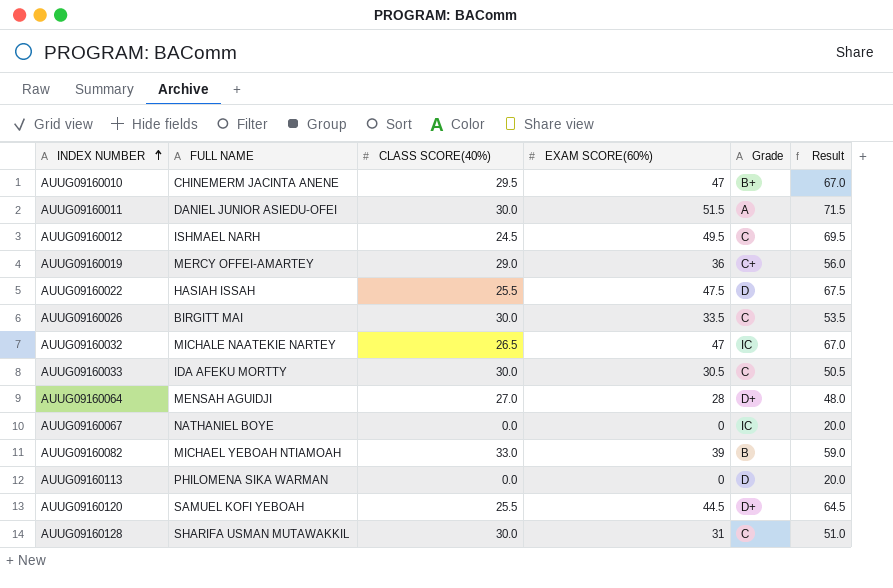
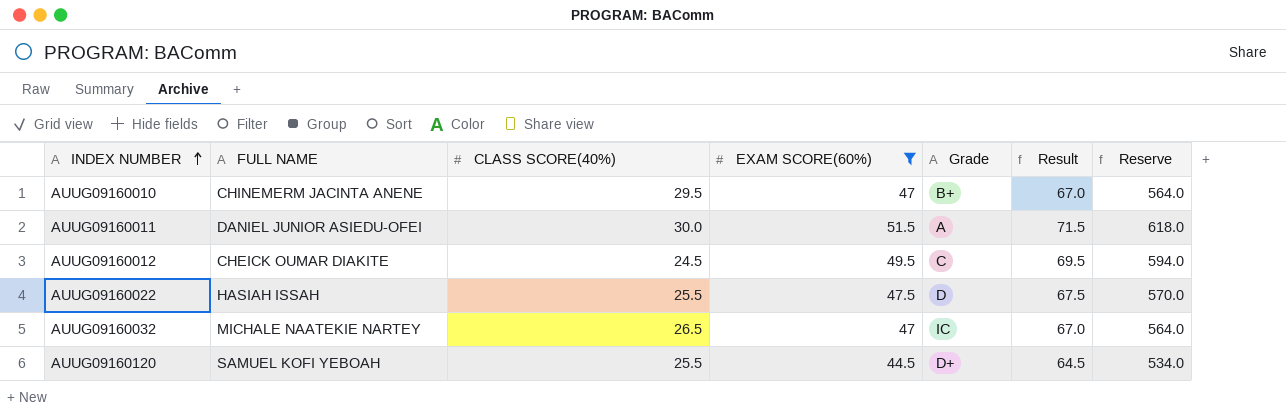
filter: none -> EXAM SCORE(60%) >= 44.5
column Reserve | formula: none -> [EXAM SCORE(60%)] * 12
AUUG09160012 | FULL NAME: ISHMAEL NARH -> CHEICK OUMAR DIAKITE

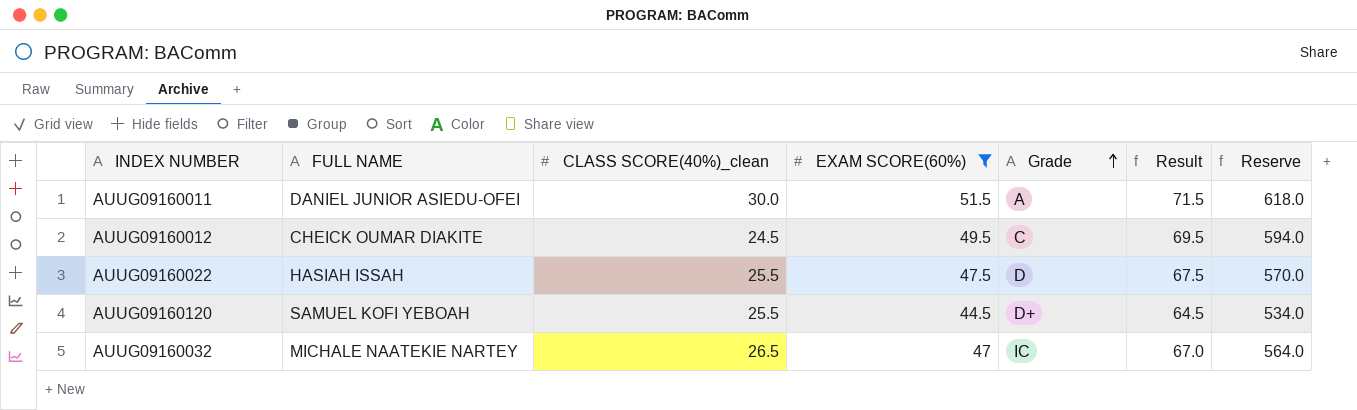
row order: INDEX NUMBER ascending -> Grade ascending
column name: CLASS SCORE(40%) -> CLASS SCORE(40%)_clean
row AUUG09160010: CHINEMERM JACINTA ANENE | 29.5 | 47 | B+ | 67.0 | 564.0 -> none

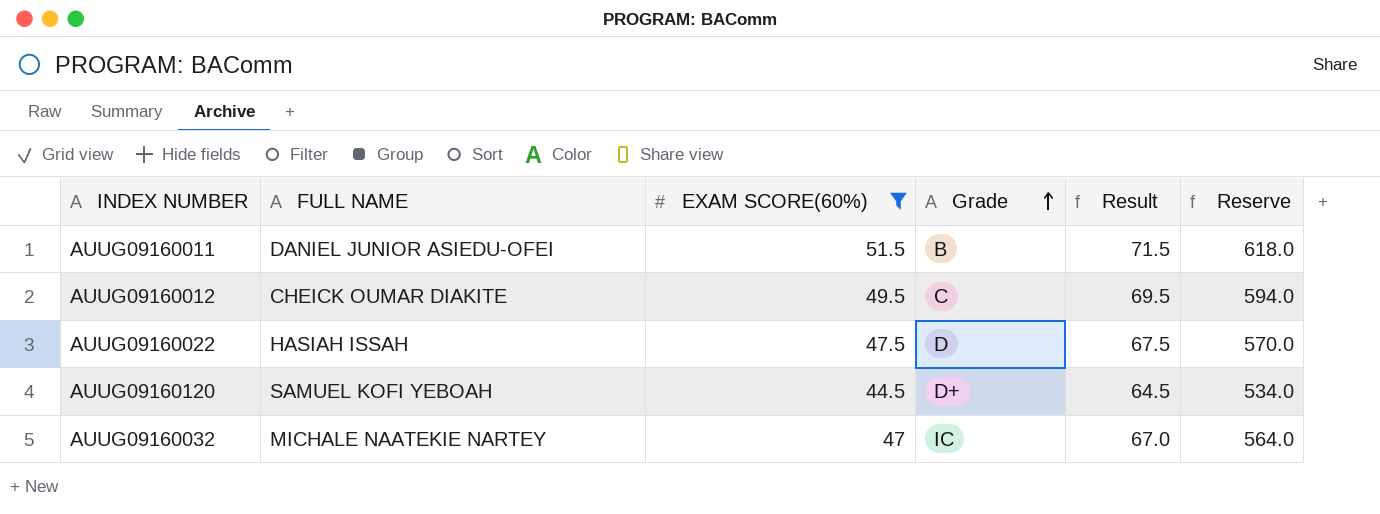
column CLASS SCORE(40%)_clean | position: 3 -> none
AUUG09160011 | Grade: A -> B

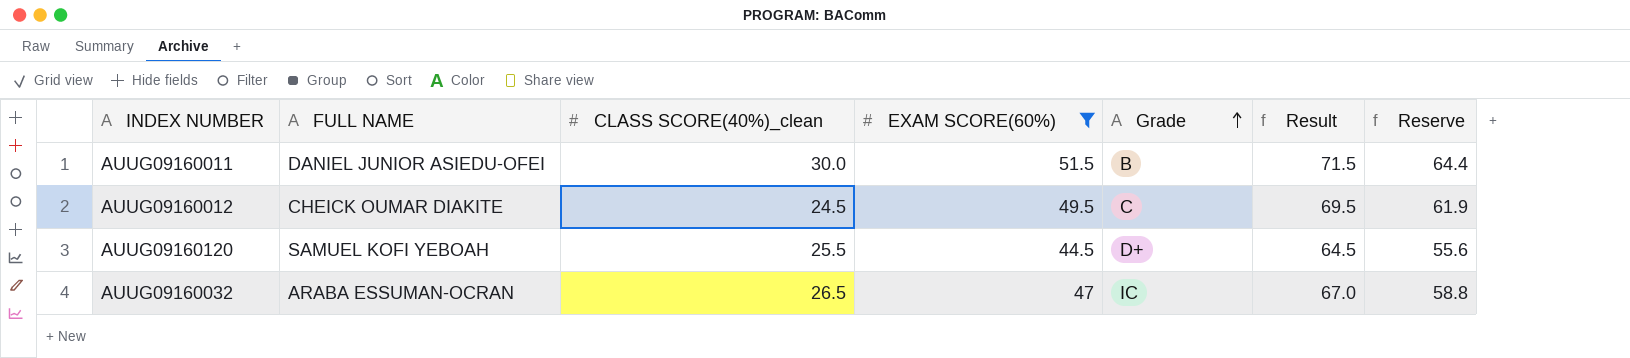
column CLASS SCORE(40%)_clean | position: none -> 3
column Reserve | formula: [EXAM SCORE(60%)] * 12 -> [EXAM SCORE(60%)] * 1.25
row AUUG09160022: HASIAH ISSAH | 47.5 | D | 67.5 | 570.0 -> none
AUUG09160032 | FULL NAME: MICHALE NAATEKIE NARTEY -> ARABA ESSUMAN-OCRAN

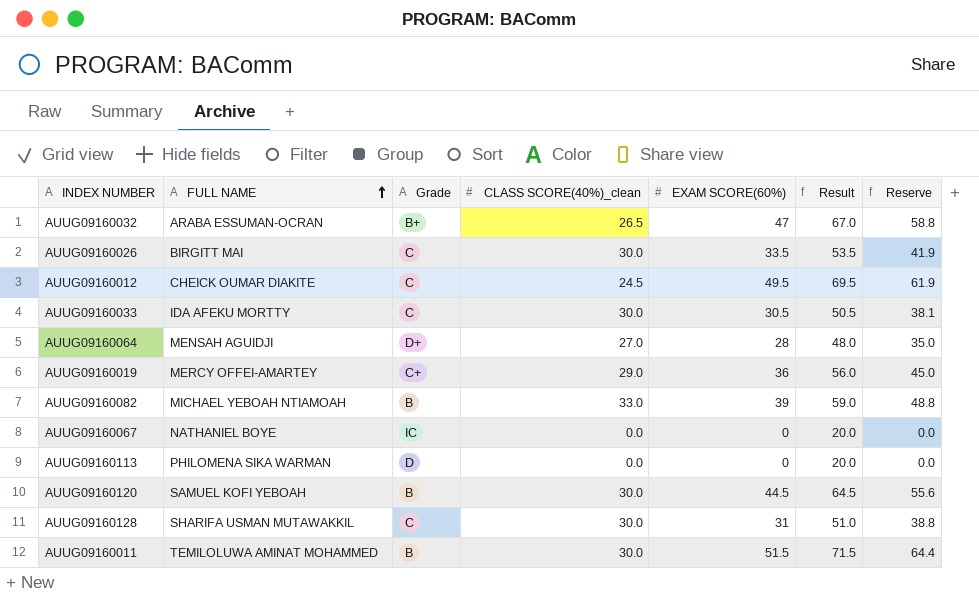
filter: EXAM SCORE(60%) >= 44.5 -> none
row order: Grade ascending -> FULL NAME ascending
column Grade | position: 5 -> 3
AUUG09160032 | Grade: IC -> B+
AUUG09160120 | Grade: D+ -> B
AUUG09160120 | CLASS SCORE(40%)_clean: 25.5 -> 30.0
AUUG09160011 | FULL NAME: DANIEL JUNIOR ASIEDU-OFEI -> TEMILOLUWA AMINAT MOHAMMED

